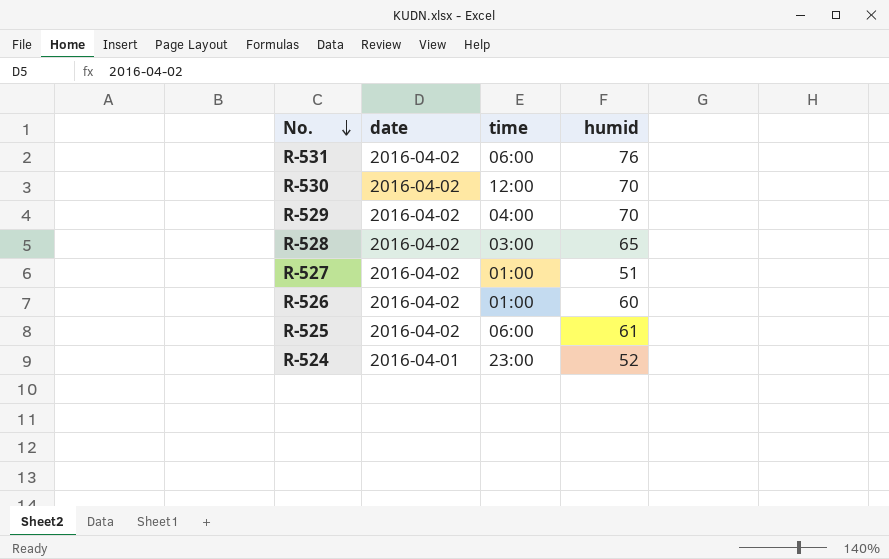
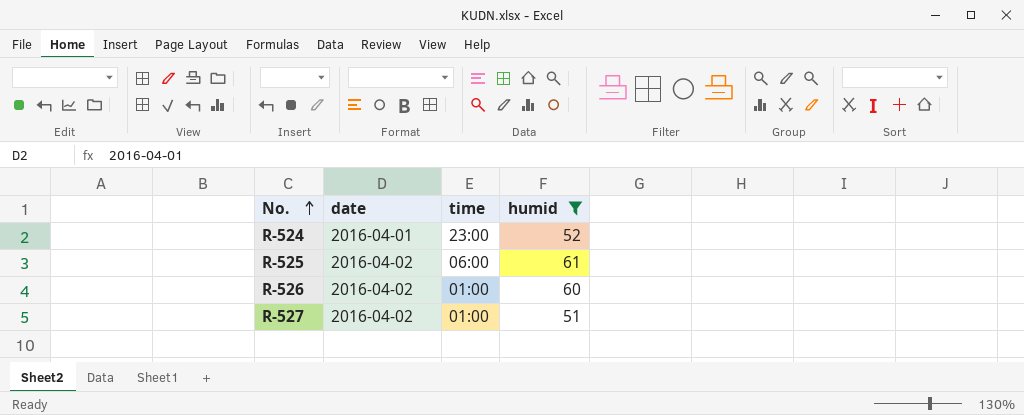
filter: none -> humid <= 61
row order: No. descending -> No. ascending

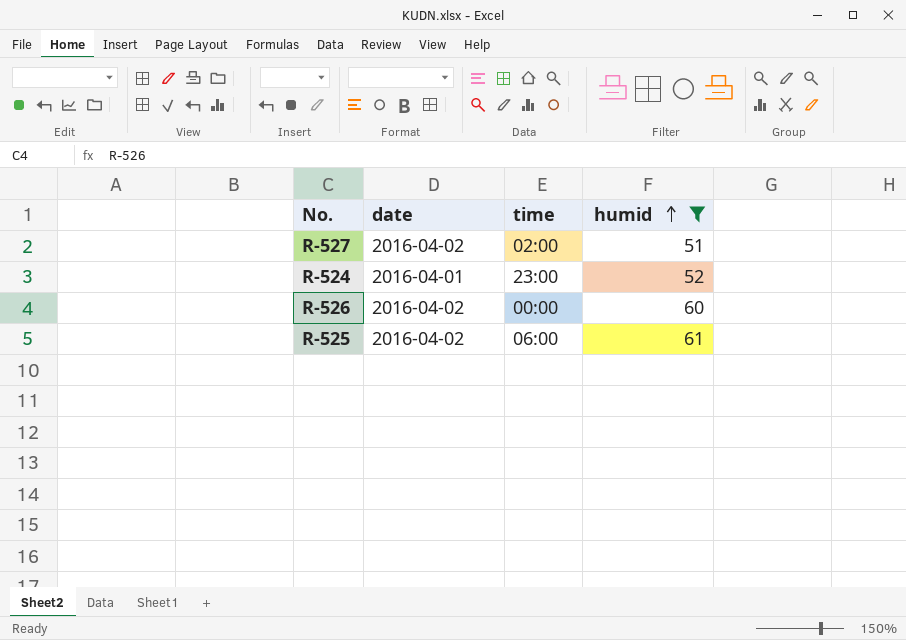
row order: No. ascending -> humid ascending
R-527 | time: 01:00 -> 02:00
R-526 | time: 01:00 -> 00:00

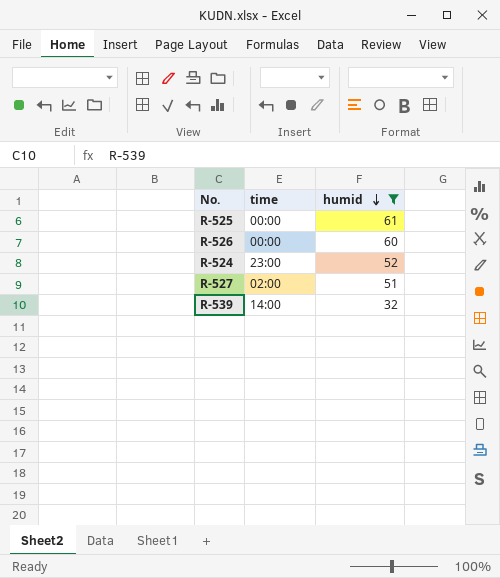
row order: humid ascending -> humid descending
column date | position: 2 -> none
R-525 | time: 06:00 -> 00:00
row R-539: none -> 14:00 | 32

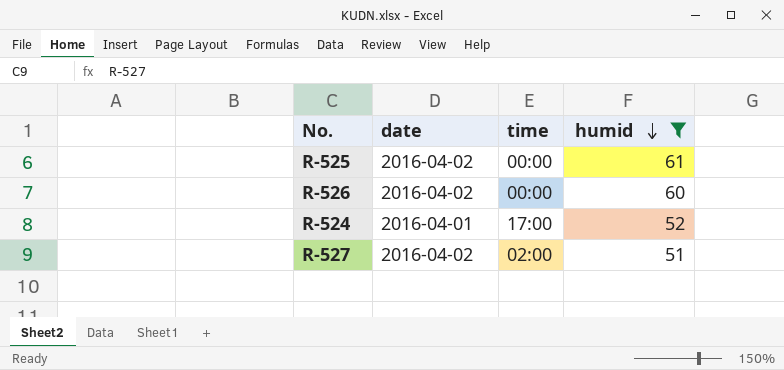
column date | position: none -> 2
row R-539: 14:00 | 32 -> none
R-524 | time: 23:00 -> 17:00

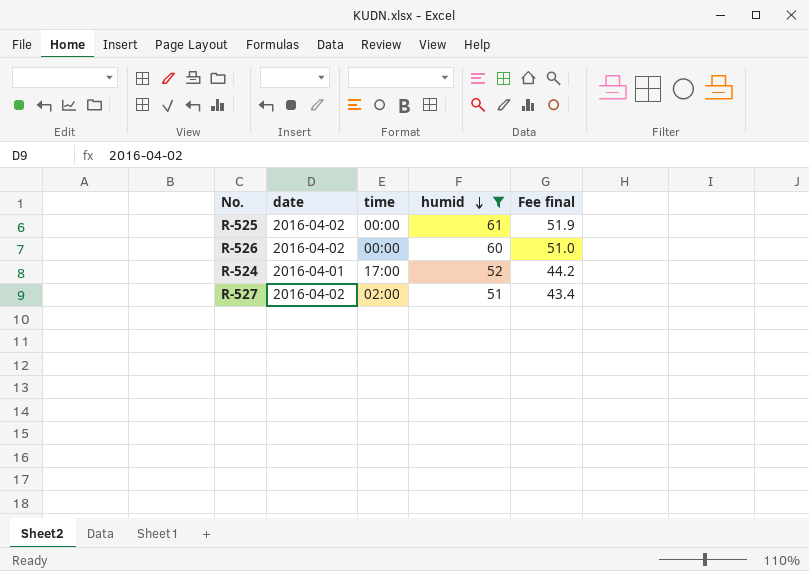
column Fee final | formula: none -> [humid] * 0.85

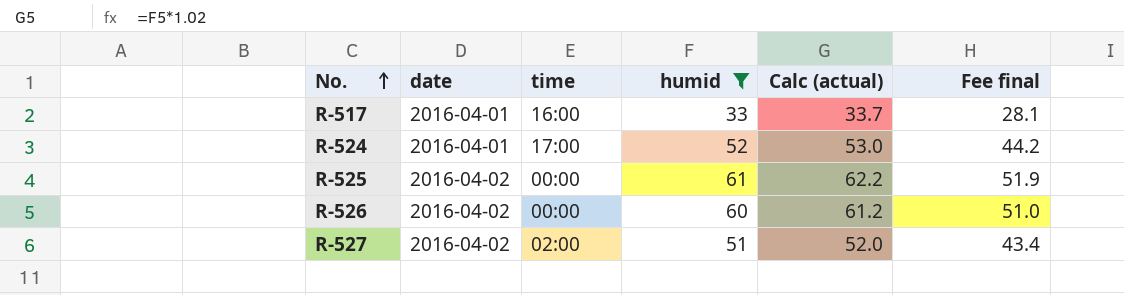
row order: humid descending -> No. ascending
column Calc (actual) | formula: none -> [humid] * 1.02
row R-517: none -> 2016-04-01 | 16:00 | 33 | 33.7 | 28.1

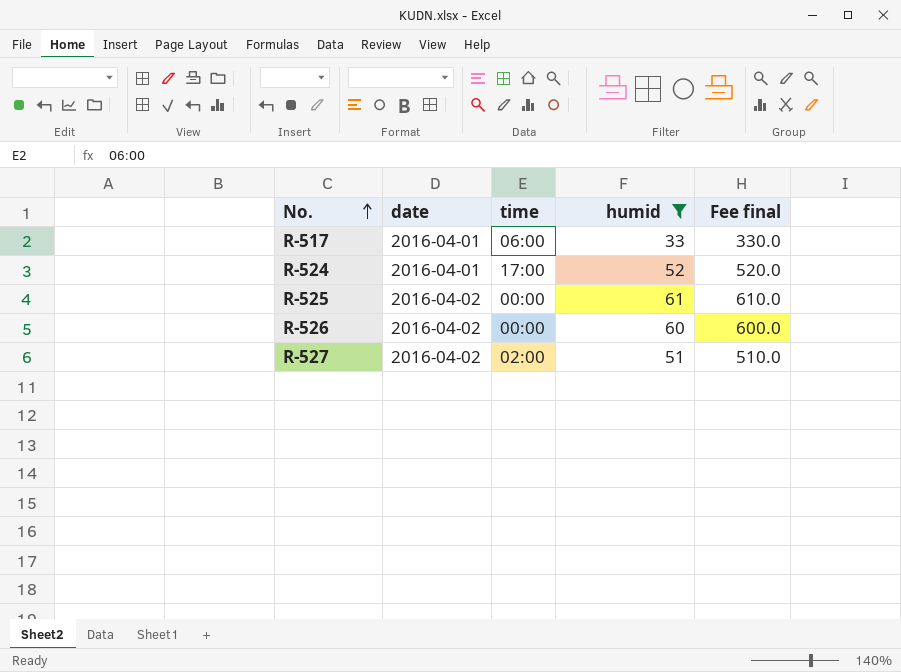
column Calc (actual) | formula: [humid] * 1.02 -> none
column Fee final | formula: [humid] * 0.85 -> [humid] * 10
R-517 | time: 16:00 -> 06:00

